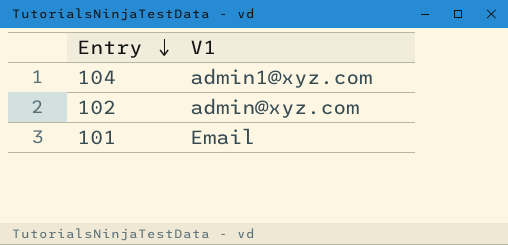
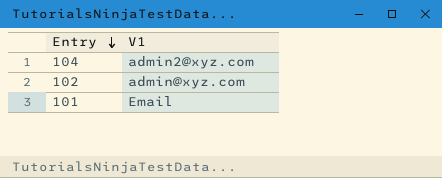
104 | V1: admin1@xyz.com -> admin2@xyz.com

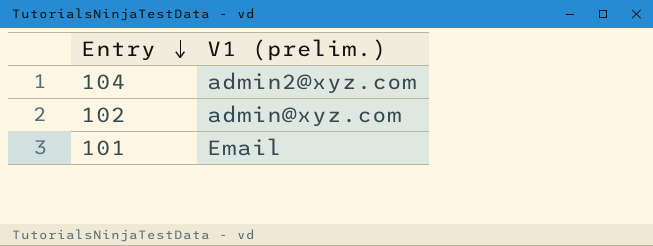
column name: V1 -> V1 (prelim.)

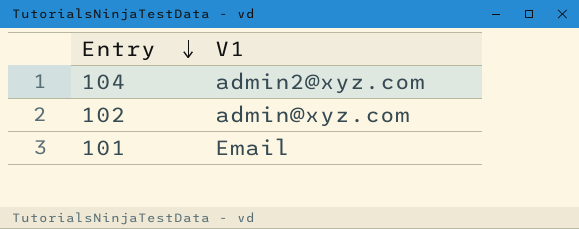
column name: V1 (prelim.) -> V1

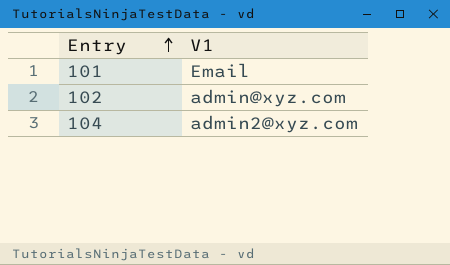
row order: Entry descending -> Entry ascending

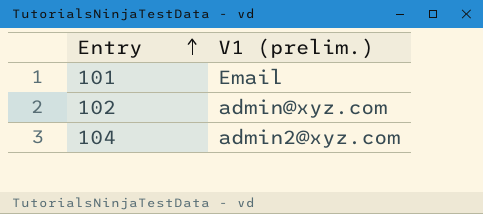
column name: V1 -> V1 (prelim.)

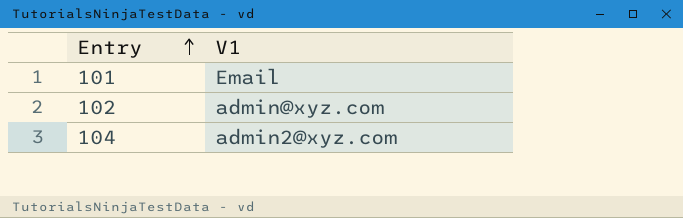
column name: V1 (prelim.) -> V1

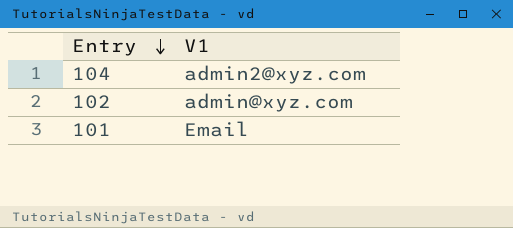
row order: Entry ascending -> Entry descending

